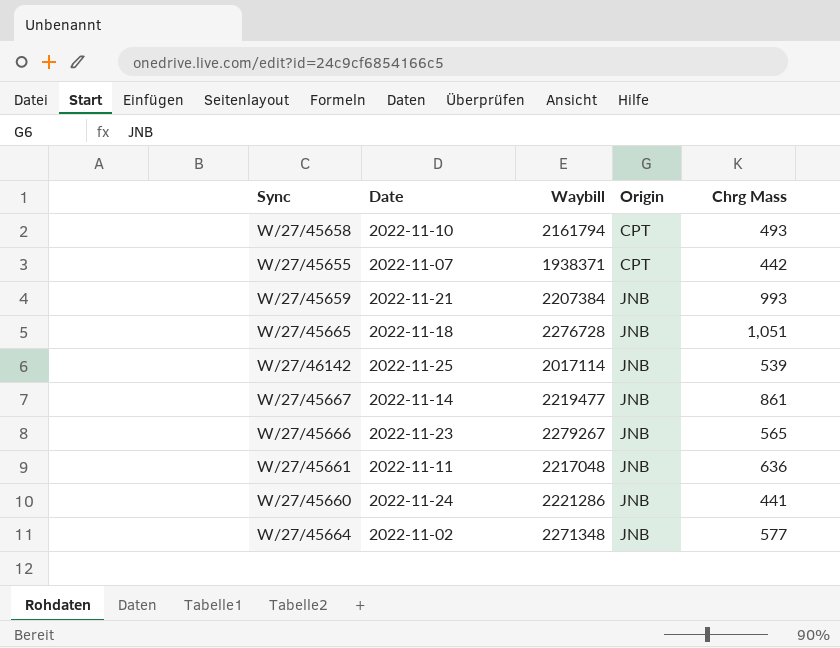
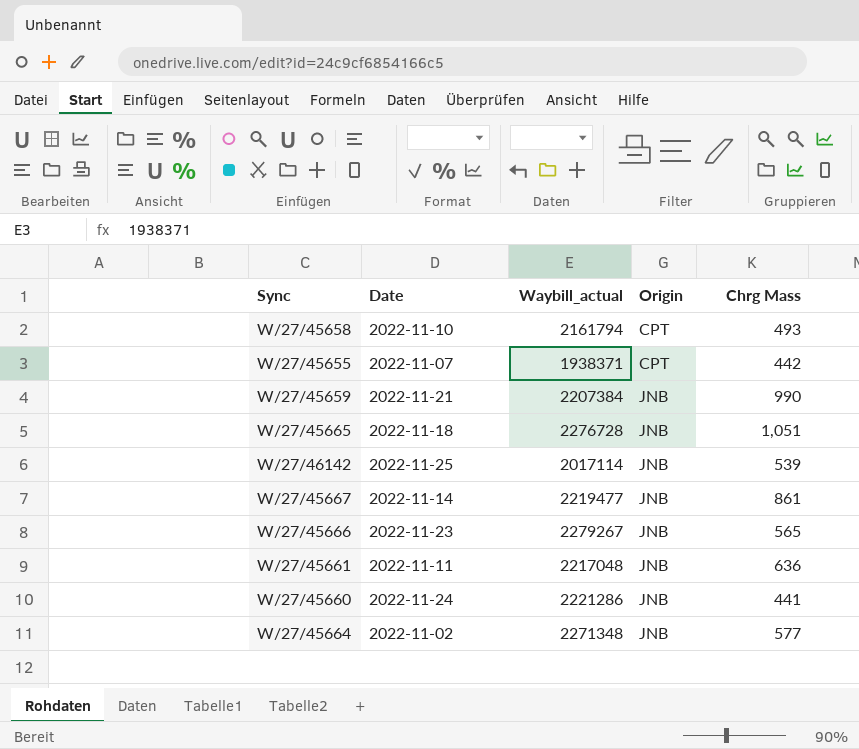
column name: Waybill -> Waybill_actual
W/27/45659 | Chrg Mass: 993 -> 990

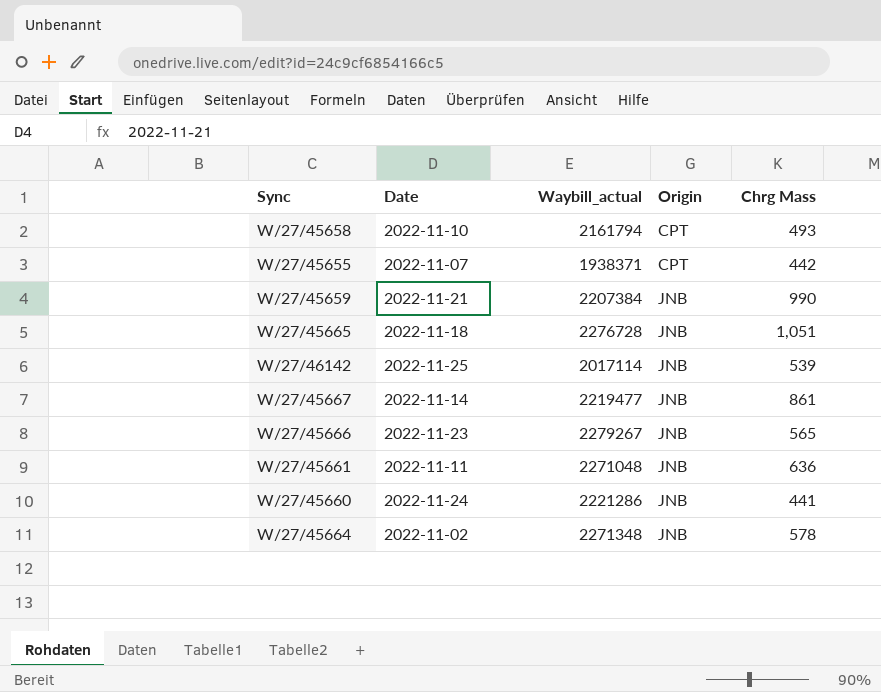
W/27/45661 | Waybill_actual: 2217048 -> 2271048
W/27/45664 | Chrg Mass: 577 -> 578

